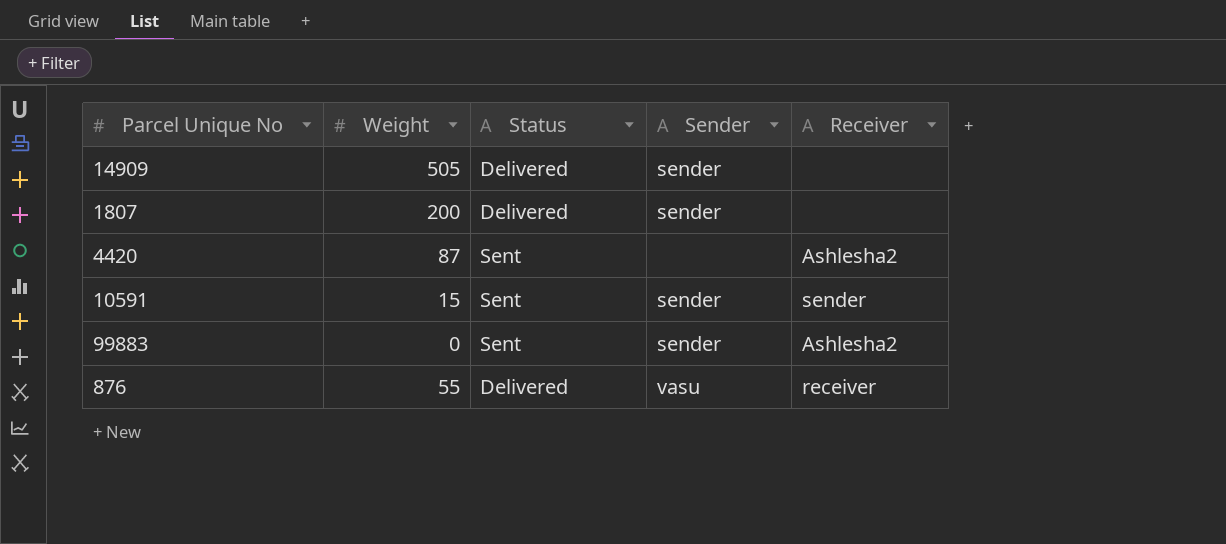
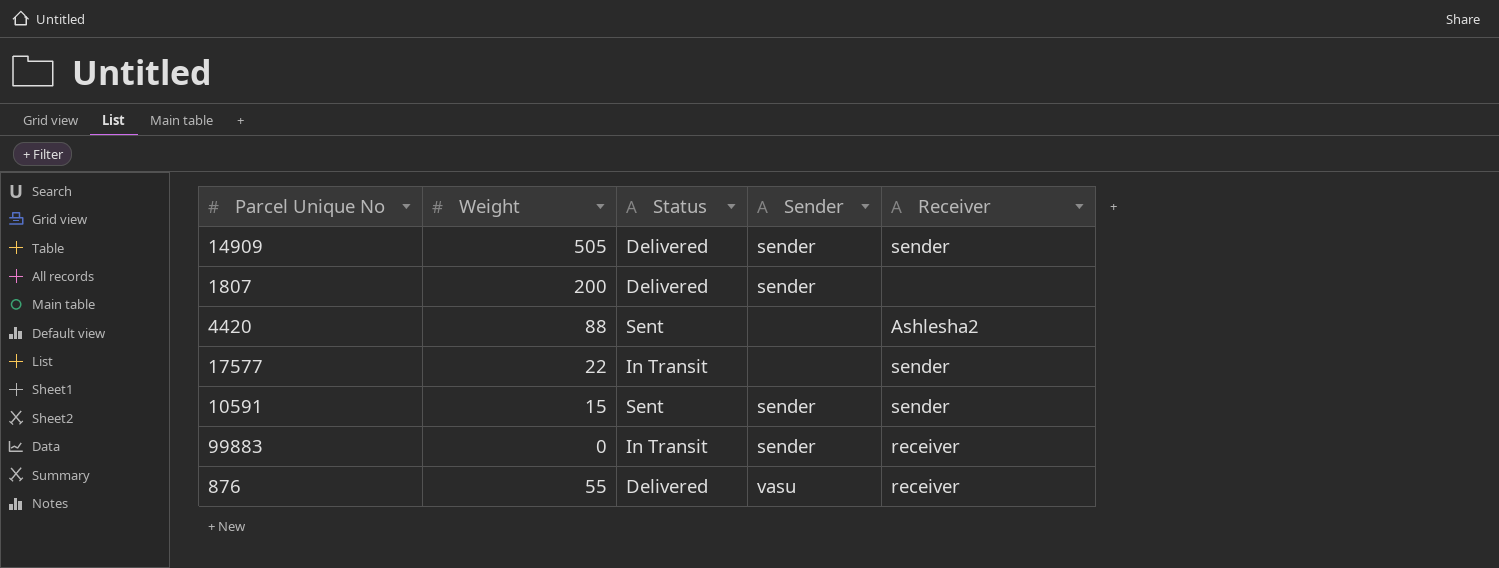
14909 | Receiver: none -> sender
4420 | Weight: 87 -> 88
row 17577: none -> 22 | In Transit | none | sender
99883 | Status: Sent -> In Transit
99883 | Receiver: Ashlesha2 -> receiver

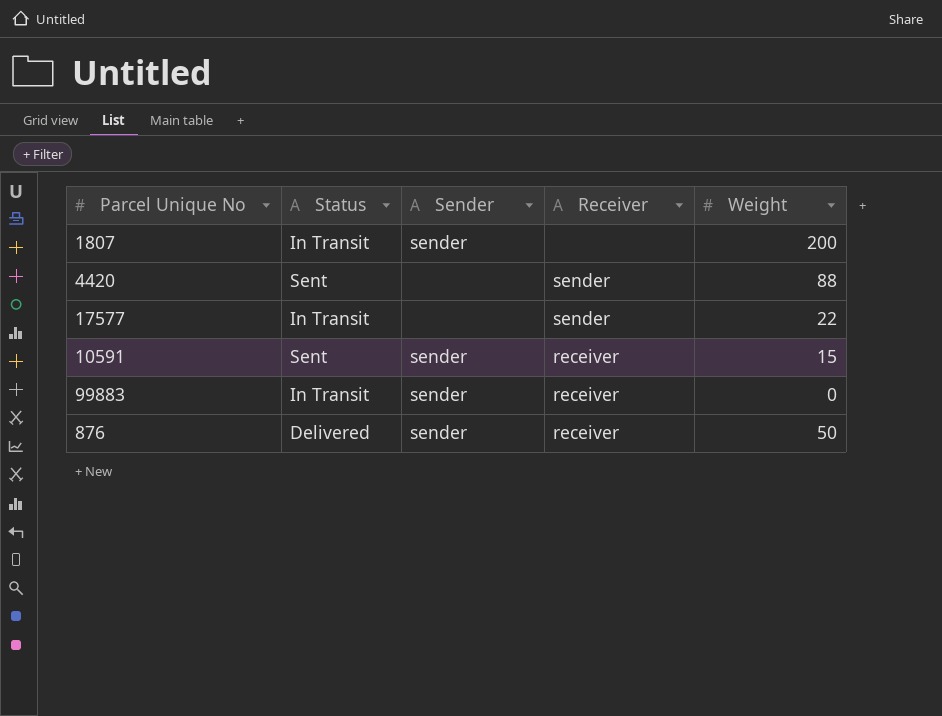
column Weight | position: 2 -> 5
row 14909: 505 | Delivered | sender | sender -> none
1807 | Status: Delivered -> In Transit
4420 | Receiver: Ashlesha2 -> sender
10591 | Receiver: sender -> receiver
876 | Sender: vasu -> sender
876 | Weight: 55 -> 50

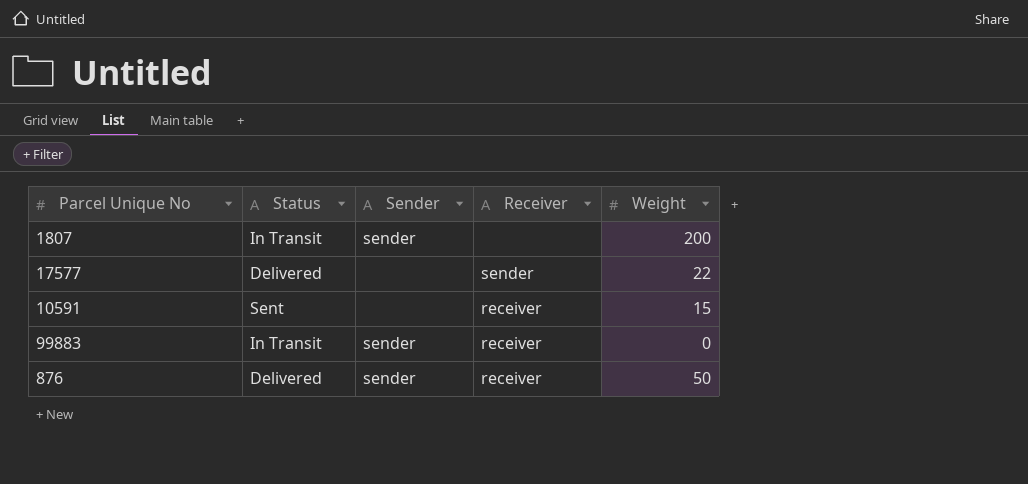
row 4420: Sent | none | sender | 88 -> none
17577 | Status: In Transit -> Delivered
10591 | Sender: sender -> none

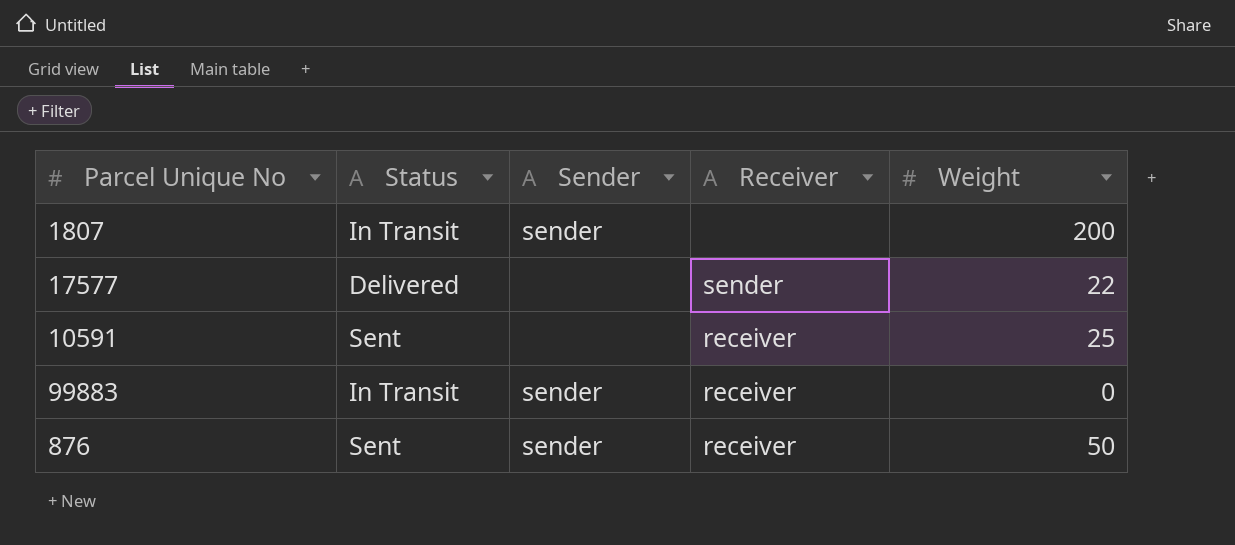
10591 | Weight: 15 -> 25
876 | Status: Delivered -> Sent

